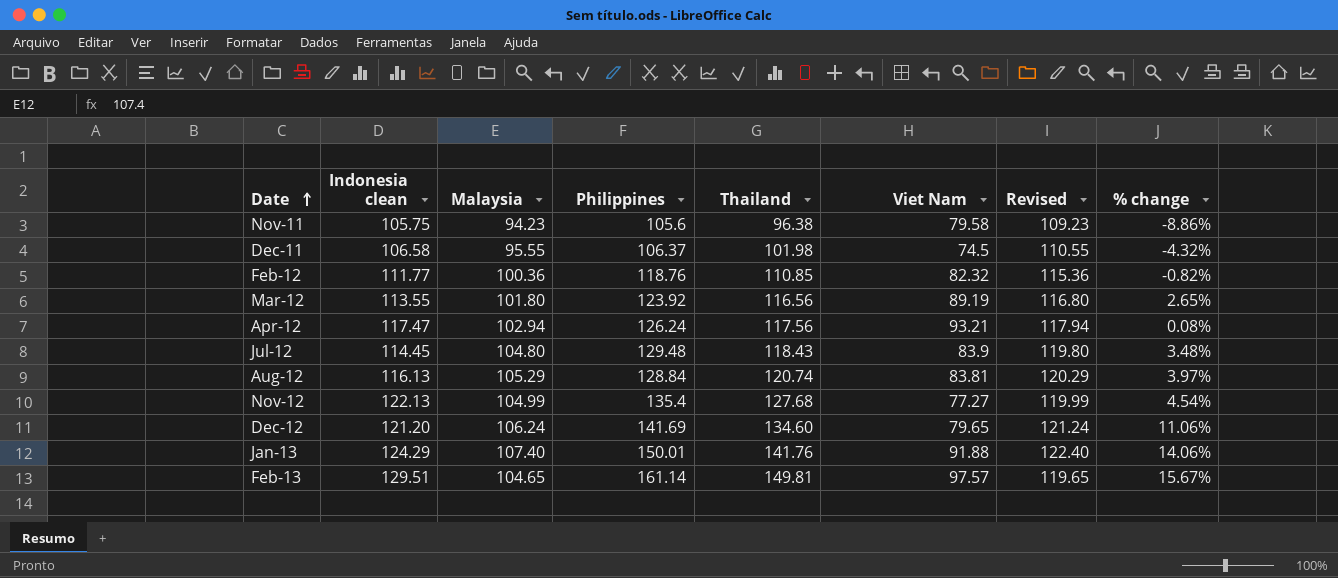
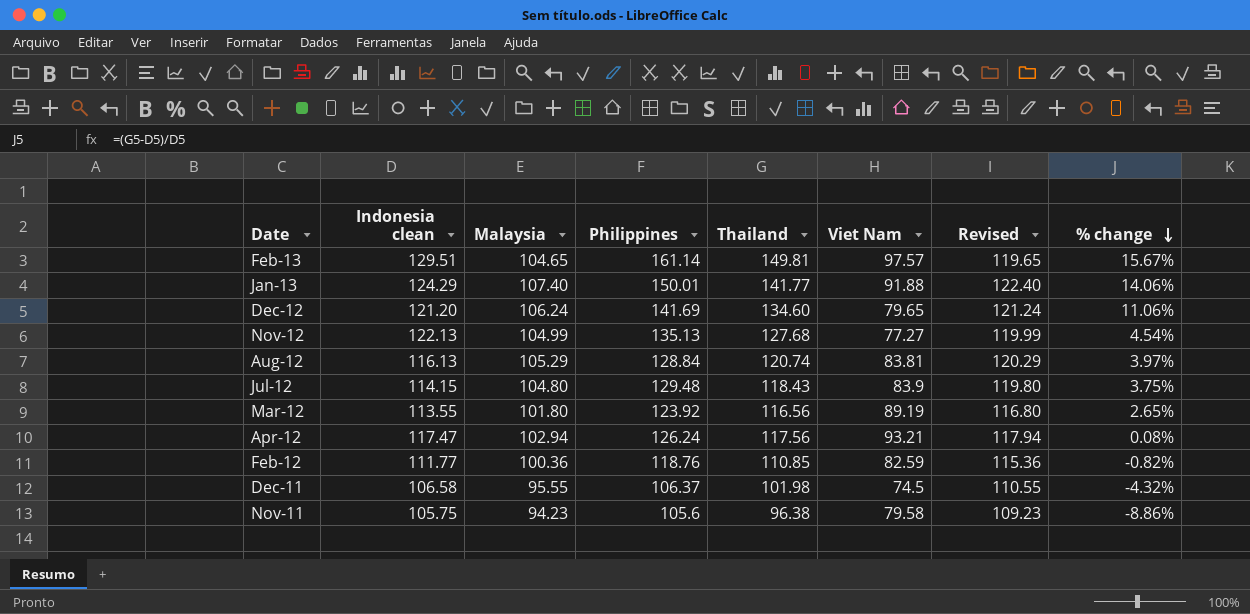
row order: Date ascending -> % change descending
Jan-13 | Thailand: 141.76 -> 141.77
Nov-12 | Philippines: 135.4 -> 135.13
Jul-12 | Indonesia clean: 114.45 -> 114.15
Jul-12 | % change: 3.48% -> 3.75%
Feb-12 | Viet Nam: 82.32 -> 82.59

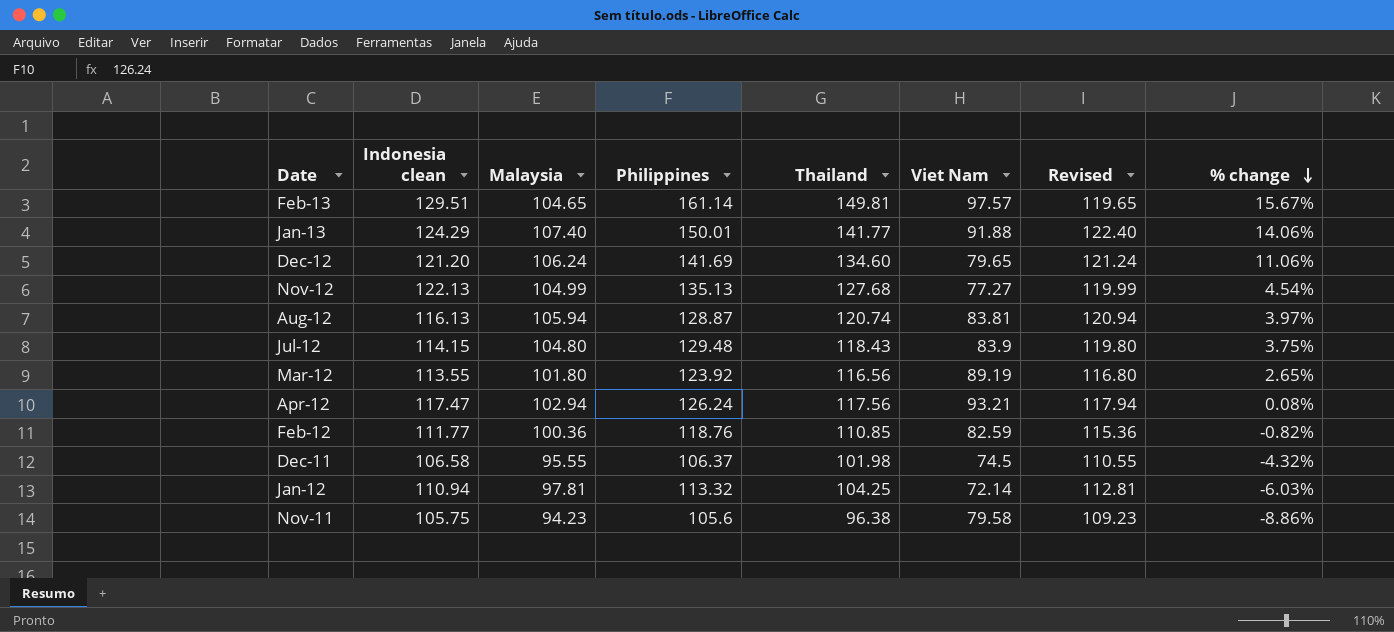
Aug-12 | Malaysia: 105.29 -> 105.94
Aug-12 | Philippines: 128.84 -> 128.87
Aug-12 | Revised: 120.29 -> 120.94
row Jan-12: none -> 110.94 | 97.81 | 113.32 | 104.25 | 72.14 | 112.81 | -6.03%

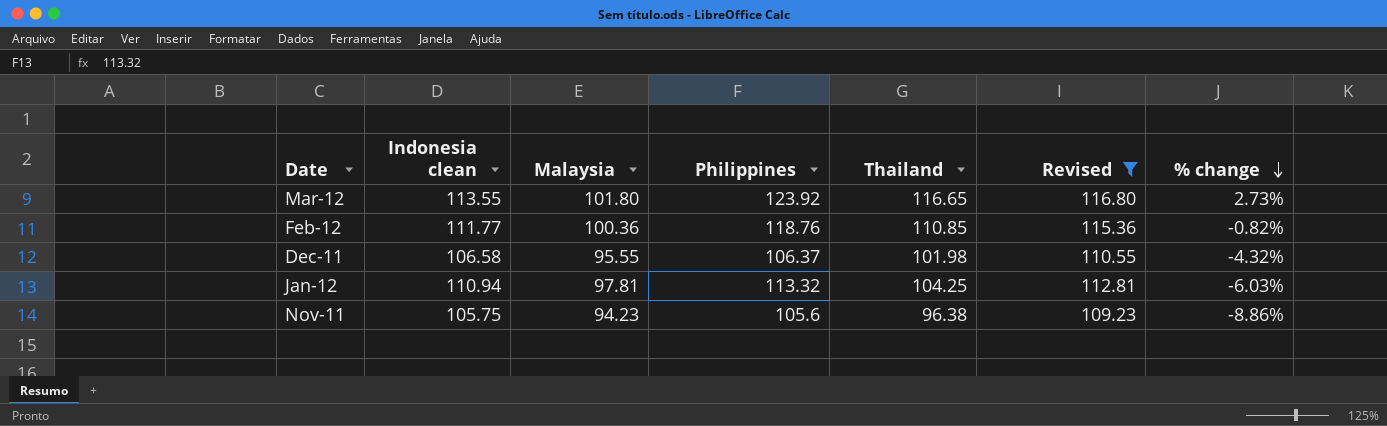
filter: none -> Revised <= 116.80
column Viet Nam | position: 6 -> none
Mar-12 | Thailand: 116.56 -> 116.65
Mar-12 | % change: 2.65% -> 2.73%

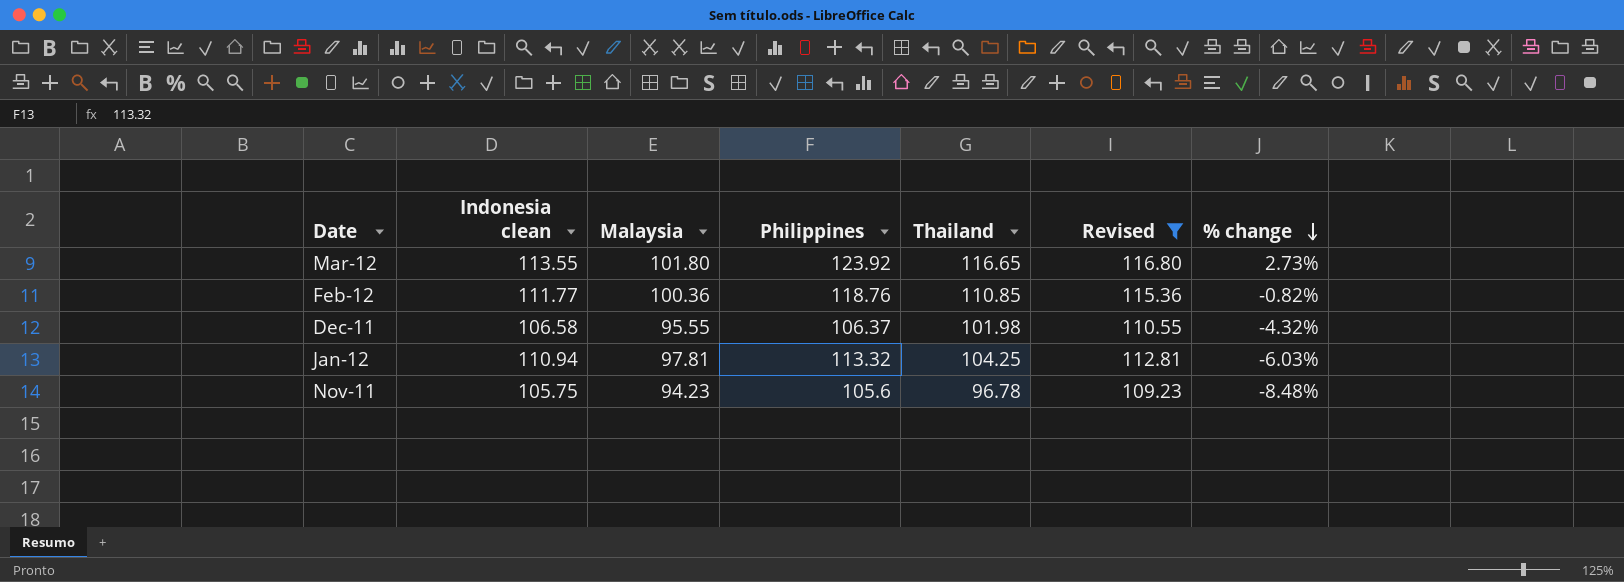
Nov-11 | Thailand: 96.38 -> 96.78
Nov-11 | % change: -8.86% -> -8.48%

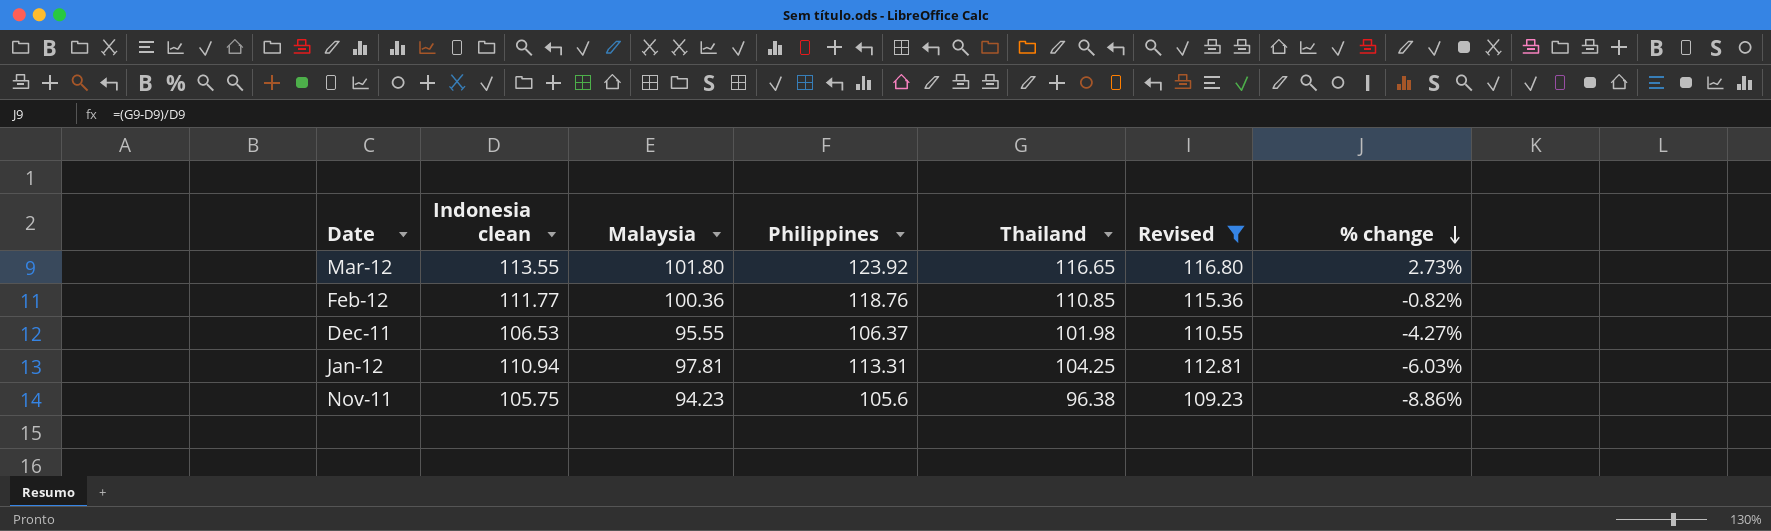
Dec-11 | Indonesia clean: 106.58 -> 106.53
Dec-11 | % change: -4.32% -> -4.27%
Jan-12 | Philippines: 113.32 -> 113.31
Nov-11 | Thailand: 96.78 -> 96.38
Nov-11 | % change: -8.48% -> -8.86%

